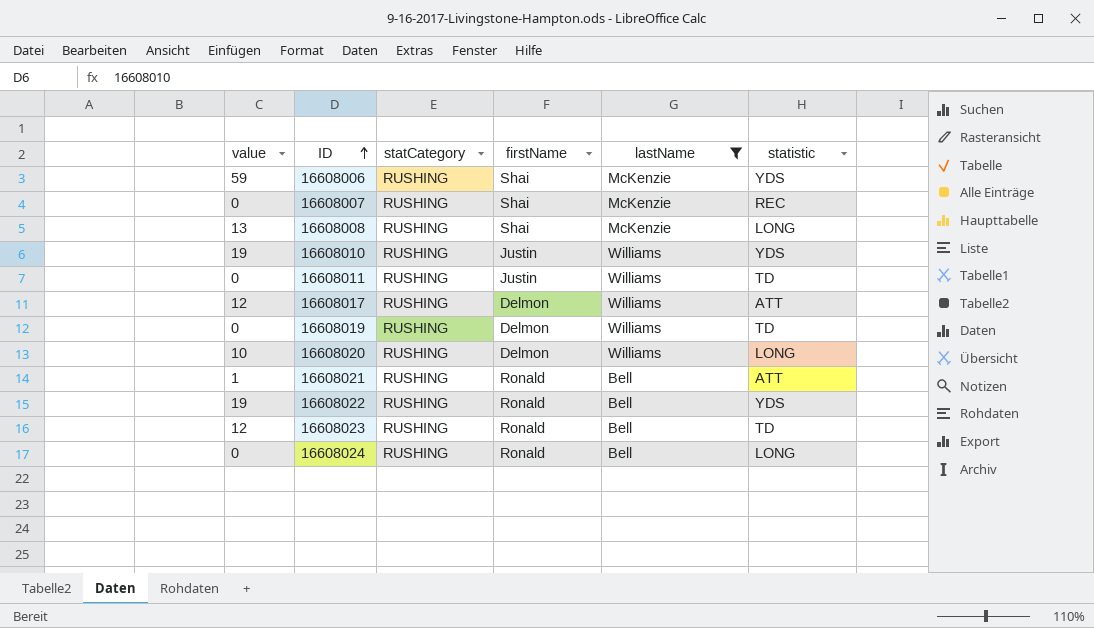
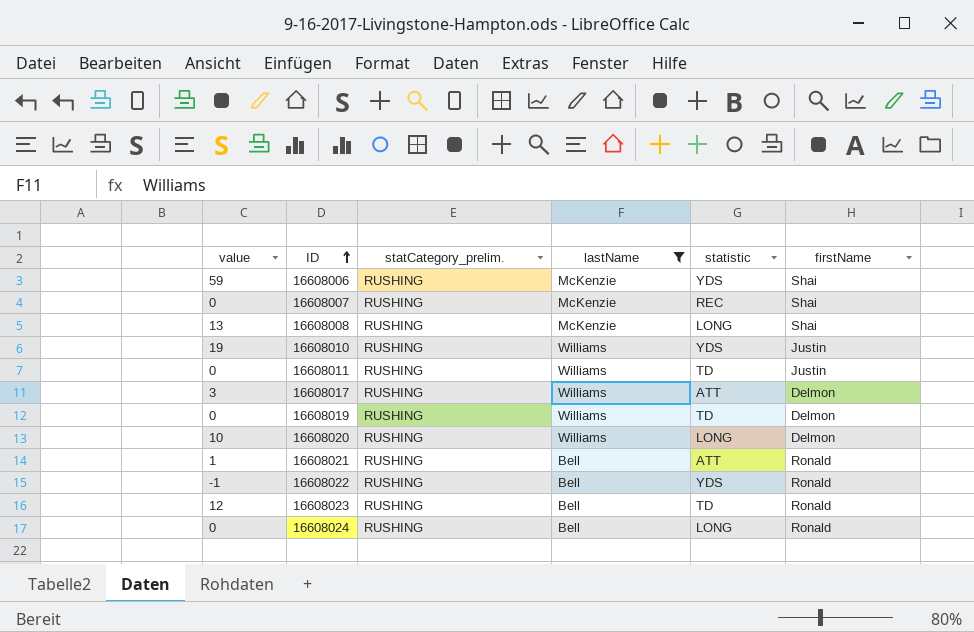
column name: statCategory -> statCategory_prelim.
column firstName | position: 4 -> 6
16608017 | value: 12 -> 3
16608022 | value: 19 -> -1

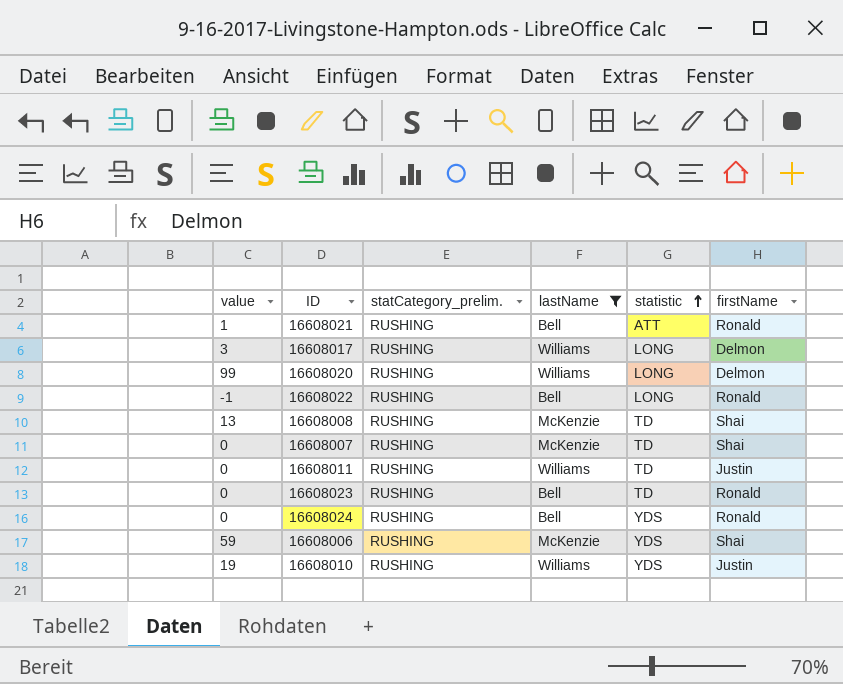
row order: ID ascending -> statistic ascending
row 16608019: 0 | RUSHING | Williams | TD | Delmon -> none
16608017 | statistic: ATT -> LONG
16608020 | value: 10 -> 99
16608022 | statistic: YDS -> LONG
16608008 | statistic: LONG -> TD
16608007 | statistic: REC -> TD
16608023 | value: 12 -> 0
16608024 | statistic: LONG -> YDS

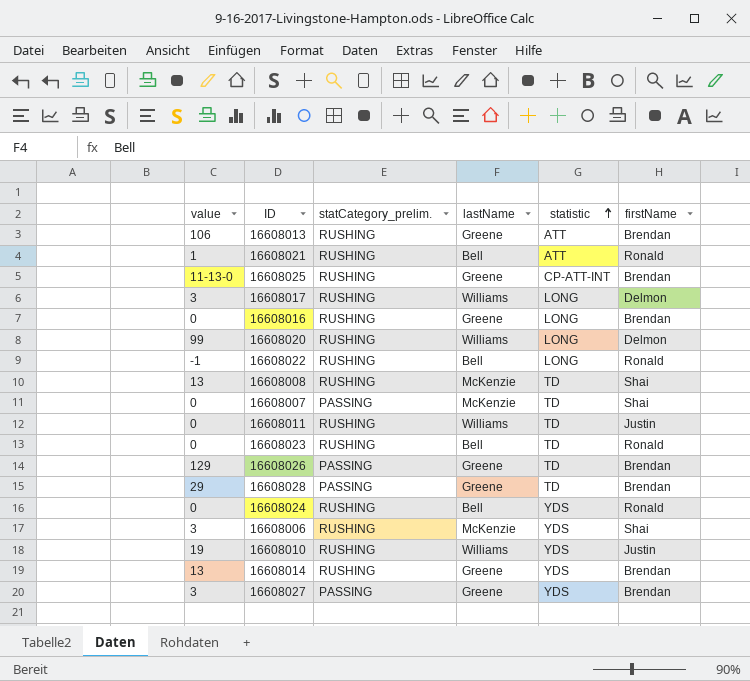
filter: lastName != Greene -> none
16608007 | statCategory_prelim.: RUSHING -> PASSING
16608006 | value: 59 -> 3

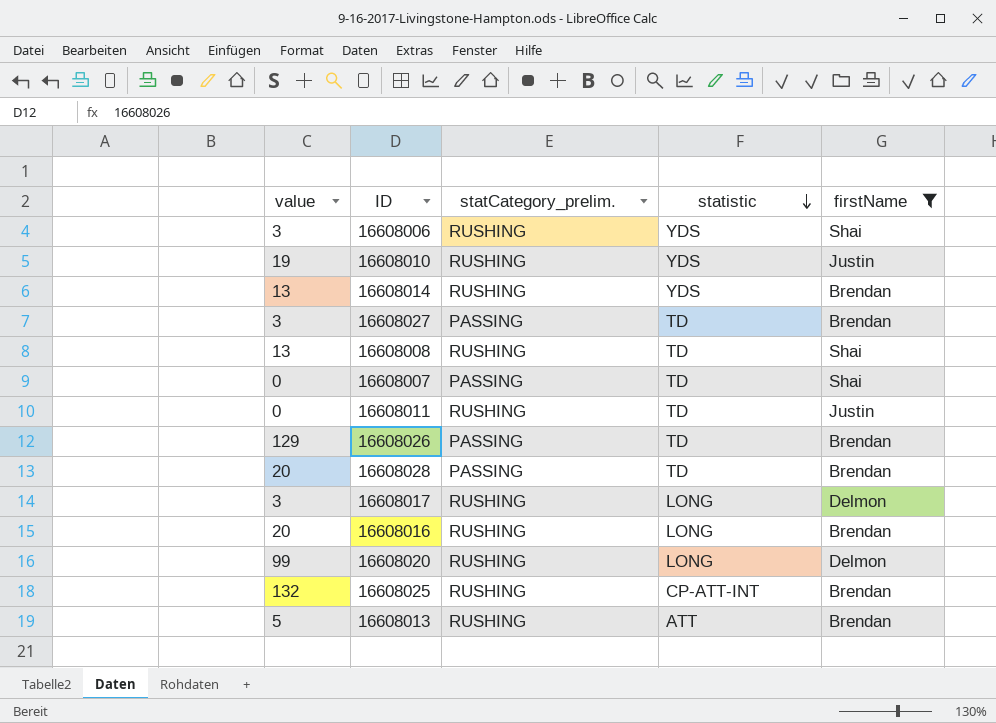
filter: none -> firstName != Ronald
row order: statistic ascending -> statistic descending
column lastName | position: 4 -> none
16608027 | statistic: YDS -> TD
16608028 | value: 29 -> 20
16608016 | value: 0 -> 20
16608025 | value: 11-13-0 -> 132
16608013 | value: 106 -> 5

